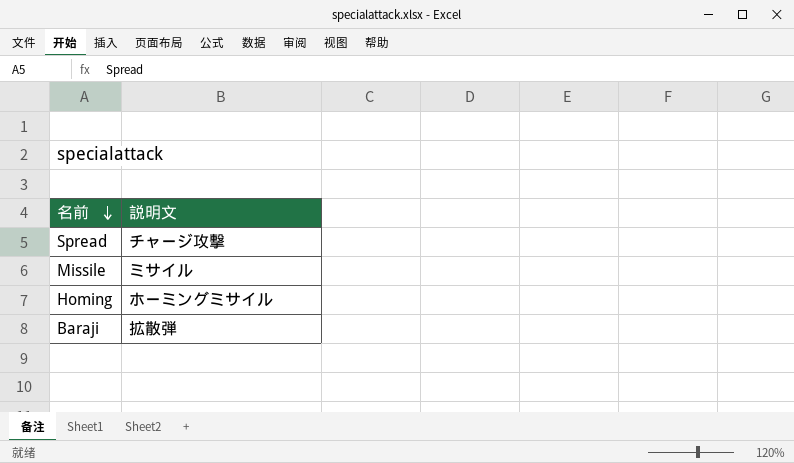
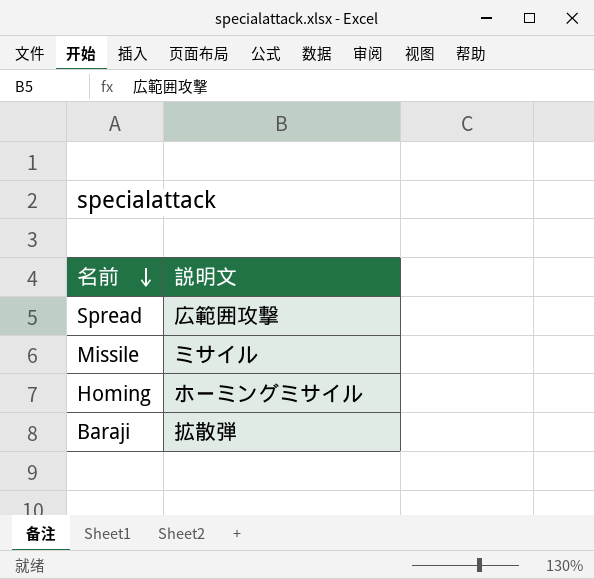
Spread | 説明文: チャージ攻撃 -> 広範囲攻撃

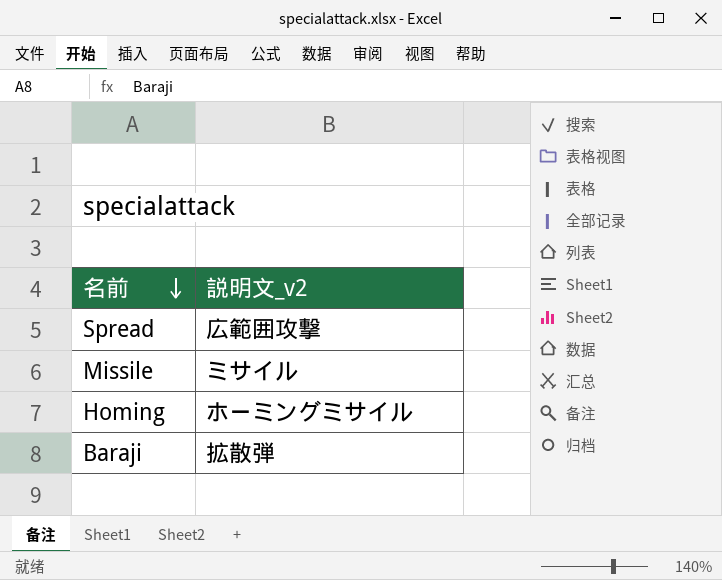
column name: 説明文 -> 説明文_v2

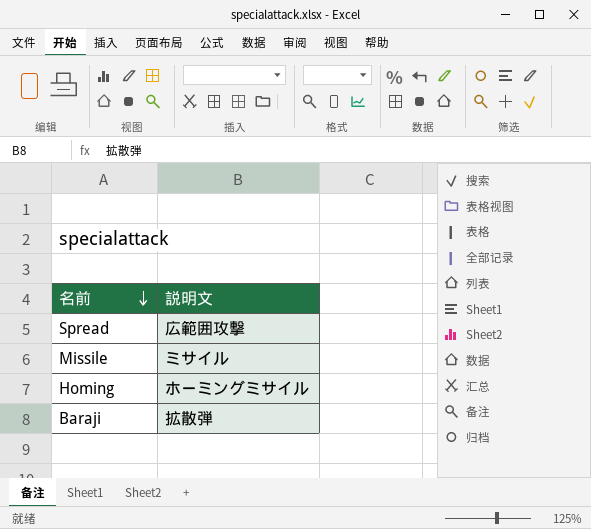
column name: 説明文_v2 -> 説明文

